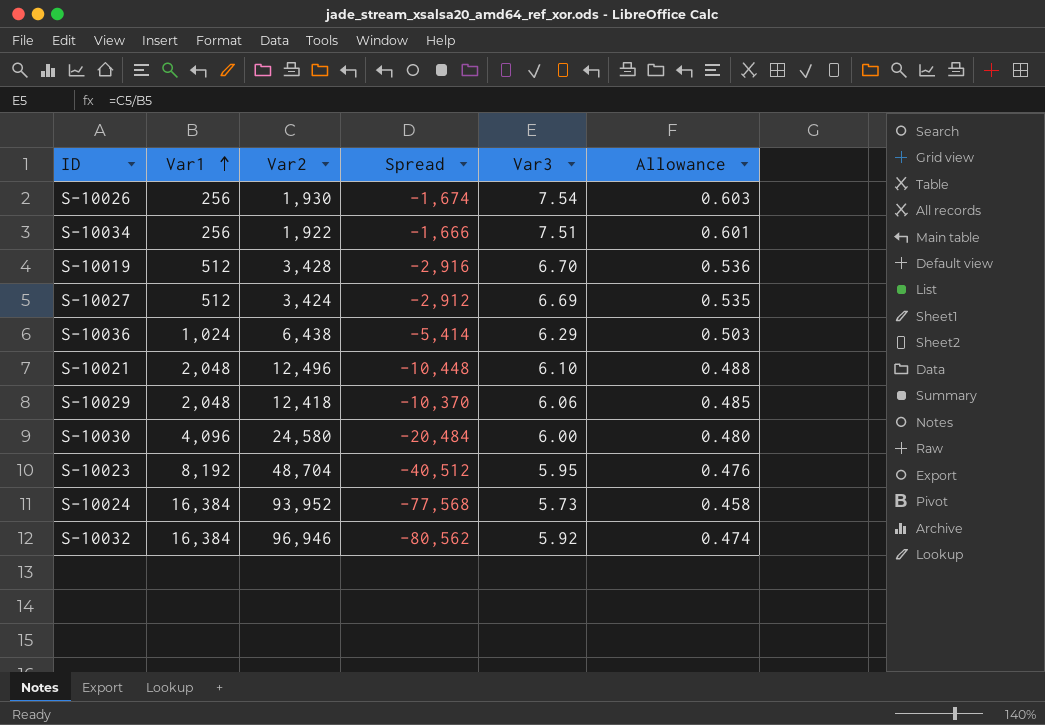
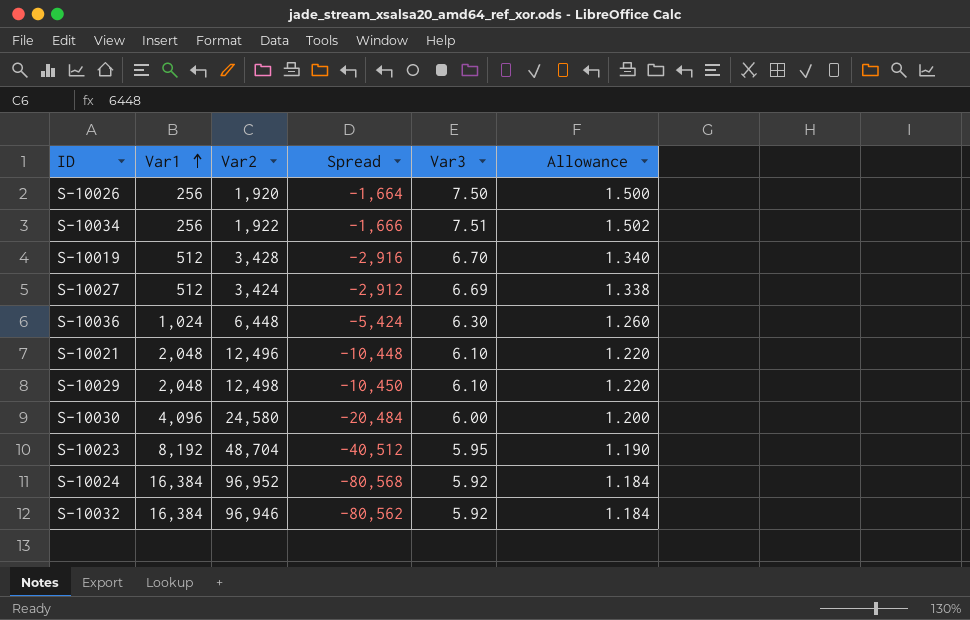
column Allowance | formula: [Var3] * 0.08 -> [Var3] * 0.2
S-10026 | Var2: 1,930 -> 1,920
S-10026 | Spread: -1,674 -> -1,664
S-10026 | Var3: 7.54 -> 7.50
S-10036 | Var2: 6,438 -> 6,448
S-10036 | Spread: -5,414 -> -5,424
S-10036 | Var3: 6.29 -> 6.30
S-10029 | Var2: 12,418 -> 12,498
S-10029 | Spread: -10,370 -> -10,450
S-10029 | Var3: 6.06 -> 6.10
S-10024 | Var2: 93,952 -> 96,952
S-10024 | Spread: -77,568 -> -80,568
S-10024 | Var3: 5.73 -> 5.92

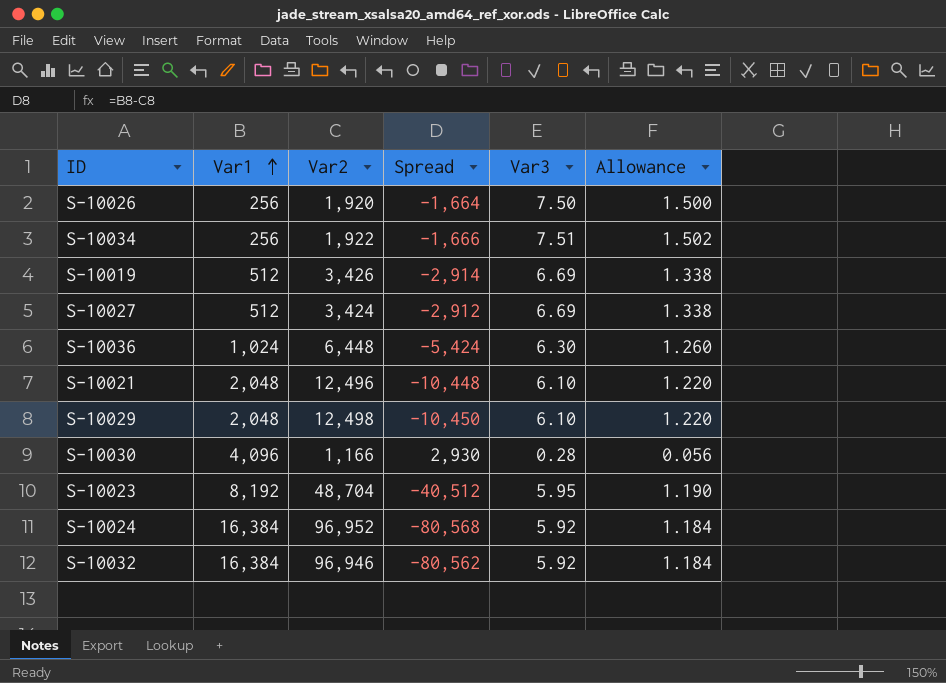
S-10019 | Var2: 3,428 -> 3,426
S-10019 | Spread: -2,916 -> -2,914
S-10019 | Var3: 6.70 -> 6.69
S-10019 | Allowance: 1.340 -> 1.338
S-10030 | Var2: 24,580 -> 1,166
S-10030 | Spread: -20,484 -> 2,930
S-10030 | Var3: 6.00 -> 0.28
S-10030 | Allowance: 1.200 -> 0.056

